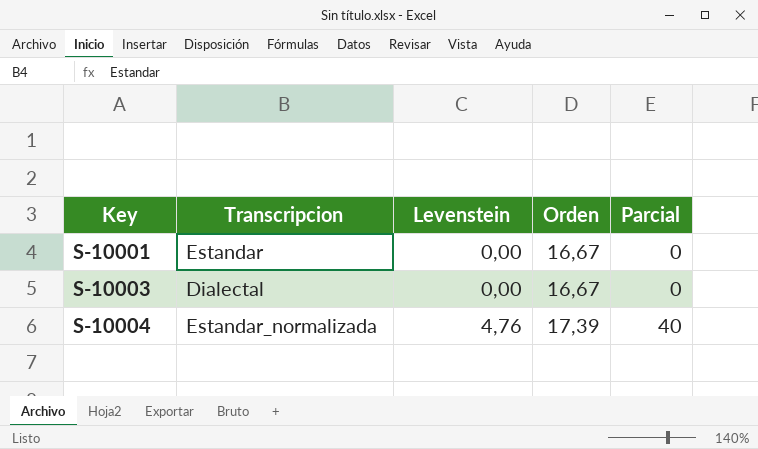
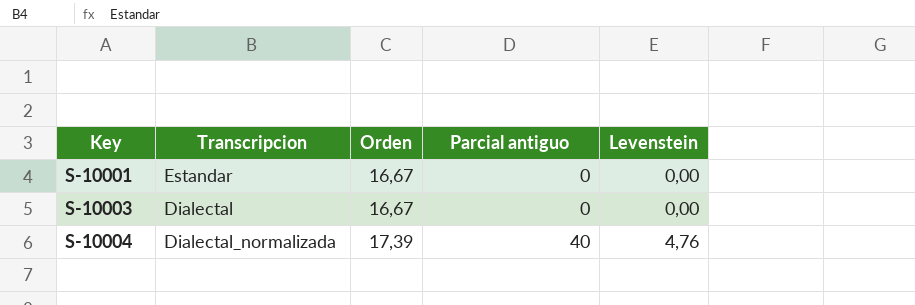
column name: Parcial -> Parcial antiguo
column Levenstein | position: 3 -> 5
S-10004 | Transcripcion: Estandar_normalizada -> Dialectal_normalizada

